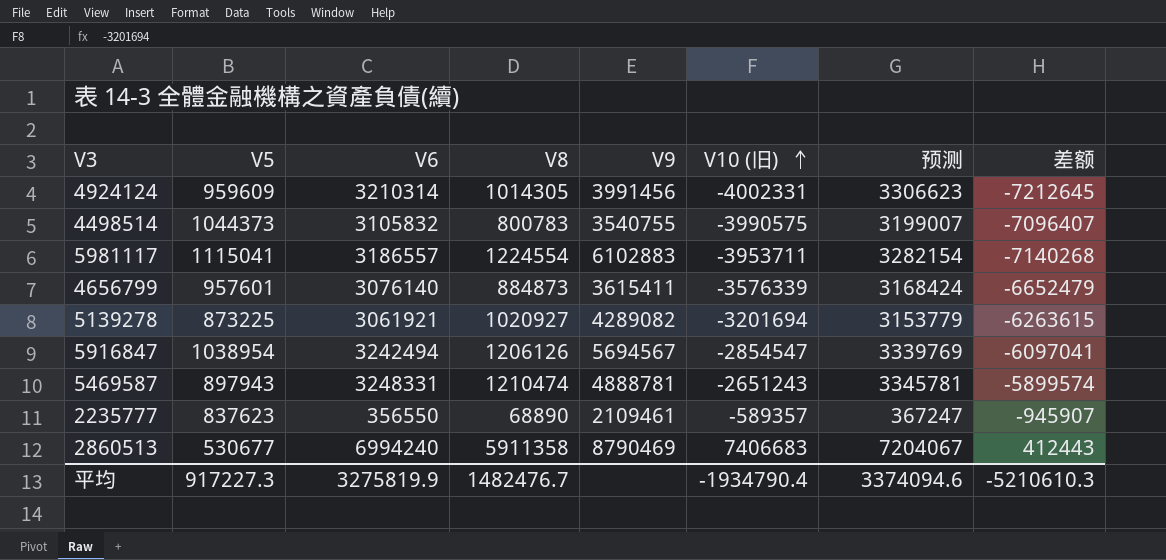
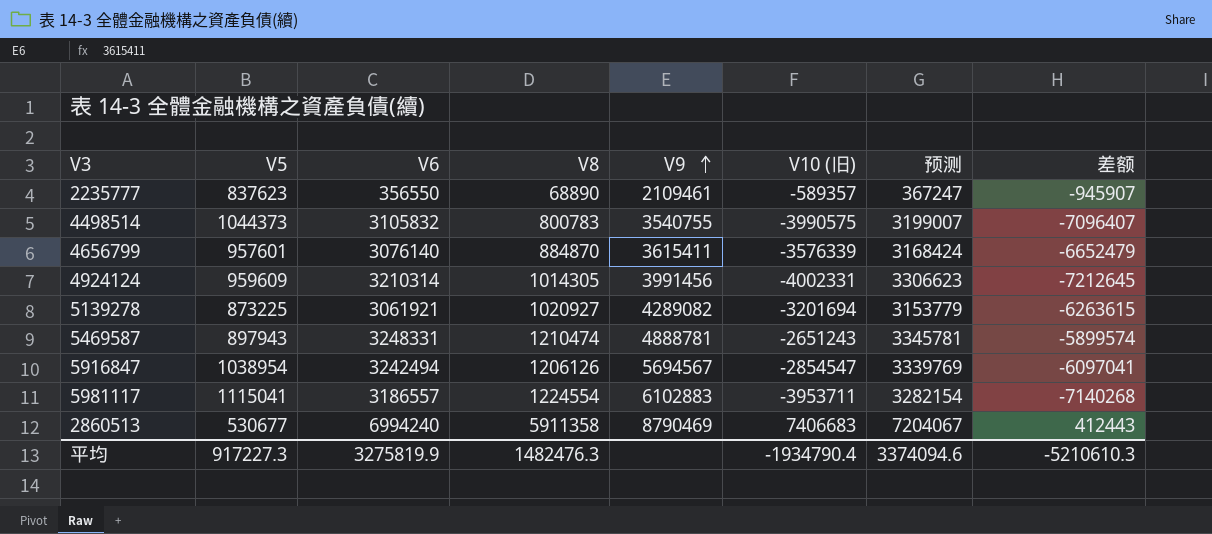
row order: V10 (旧) ascending -> V9 ascending
4656799 | V8: 884873 -> 884870
平均 | V8: 1482476.7 -> 1482476.3

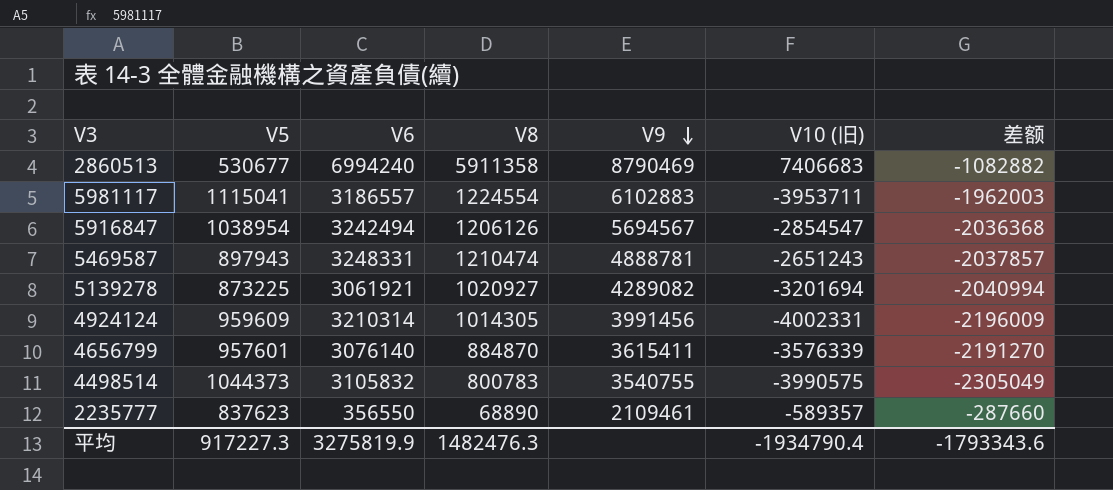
row order: V9 ascending -> V9 descending
column 预测 | formula: [V6] * 1.03 -> none
column 差额 | formula: [V10 (旧)] - [V6] -> [V8] - [V6]
平均 | 差额: -5210610.3 -> -1793343.6

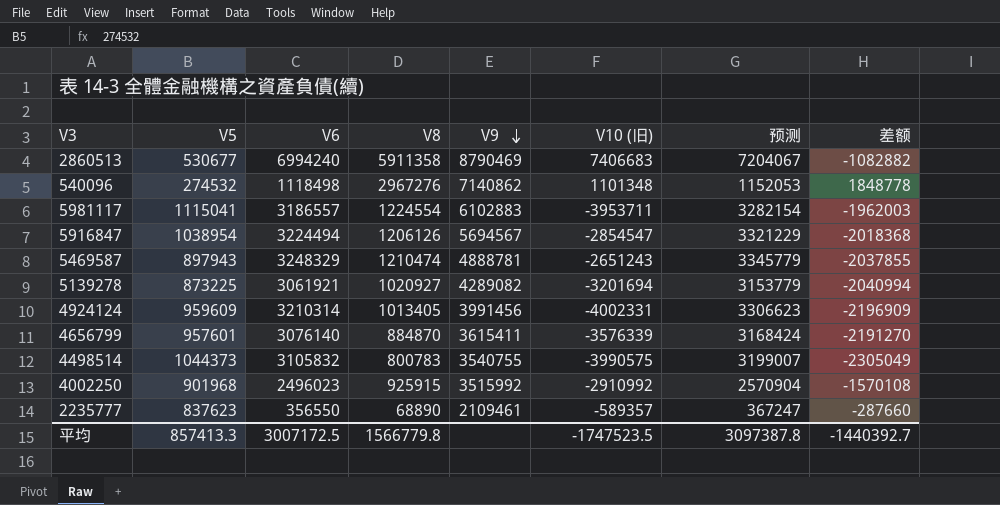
column 预测 | formula: none -> [V6] * 1.03
row 540096: none -> 274532 | 1118498 | 2967276 | 7140862 | 1101348 | 1152053 | 1848778
5916847 | V6: 3242494 -> 3224494
5916847 | 差额: -2036368 -> -2018368
5469587 | V6: 3248331 -> 3248329
5469587 | 差额: -2037857 -> -2037855
4924124 | V8: 1014305 -> 1013405
4924124 | 差额: -2196009 -> -2196909
row 4002250: none -> 901968 | 2496023 | 925915 | 3515992 | -2910992 | 2570904 | -1570108
平均 | V5: 917227.3 -> 857413.3
平均 | V6: 3275819.9 -> 3007172.5
平均 | V8: 1482476.3 -> 1566779.8
平均 | V10 (旧): -1934790.4 -> -1747523.5
平均 | 差额: -1793343.6 -> -1440392.7

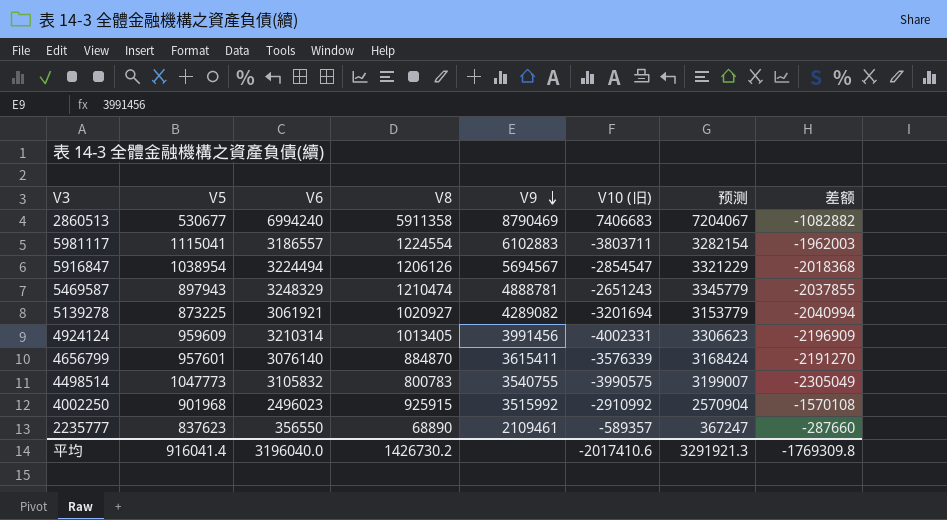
row 540096: 274532 | 1118498 | 2967276 | 7140862 | 1101348 | 1152053 | 1848778 -> none
5981117 | V10 (旧): -3953711 -> -3803711
4498514 | V5: 1044373 -> 1047773
平均 | V5: 857413.3 -> 916041.4
平均 | V6: 3007172.5 -> 3196040.0
平均 | V8: 1566779.8 -> 1426730.2
平均 | V10 (旧): -1747523.5 -> -2017410.6
平均 | 预测: 3097387.8 -> 3291921.3
平均 | 差额: -1440392.7 -> -1769309.8

